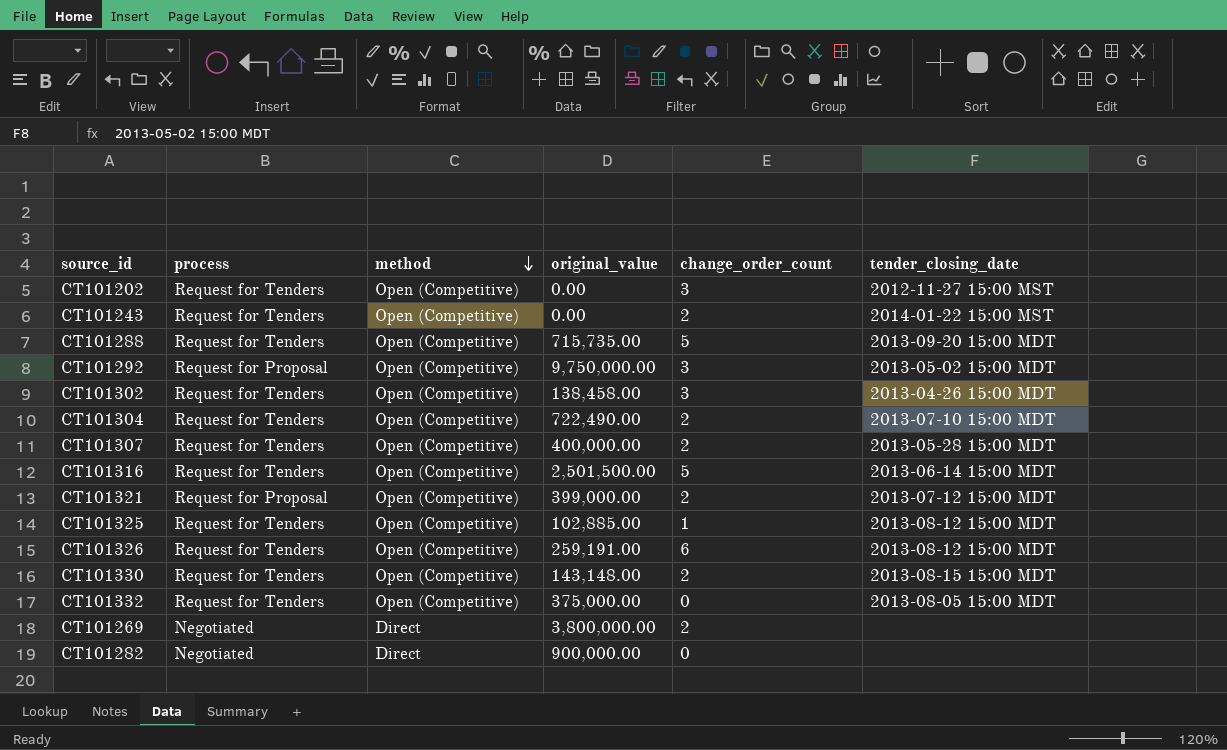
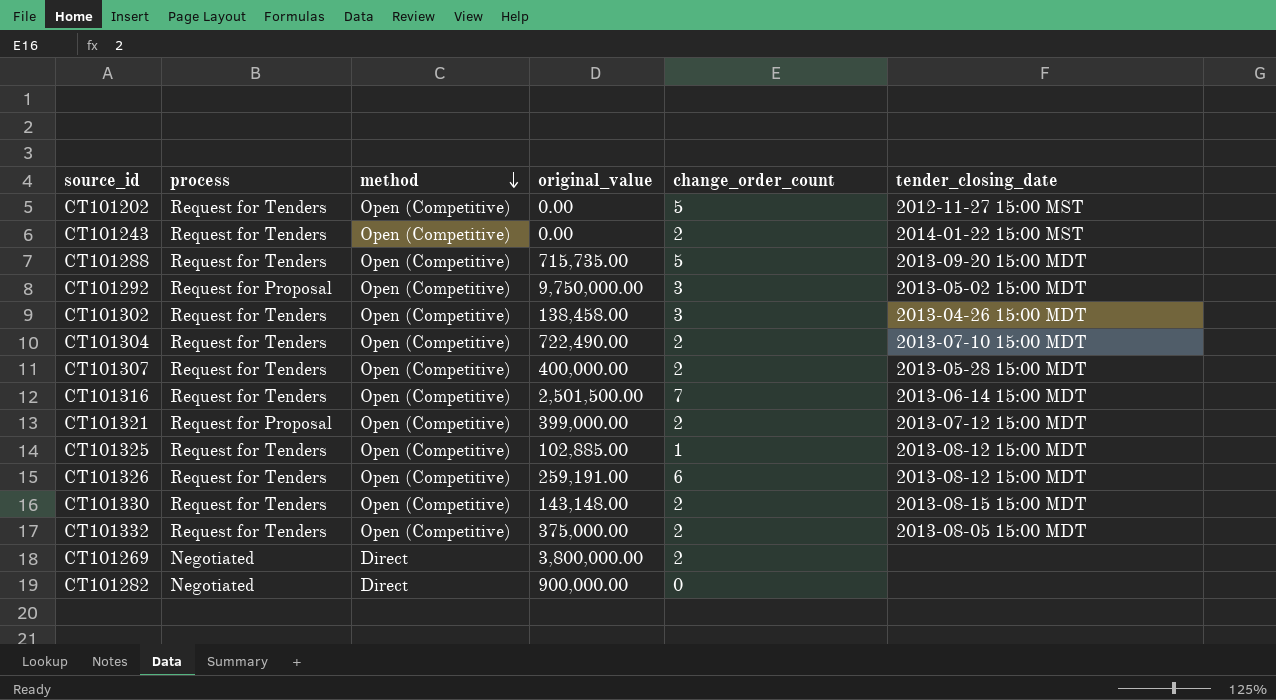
CT101202 | change_order_count: 3 -> 5
CT101316 | change_order_count: 5 -> 7
CT101332 | change_order_count: 0 -> 2

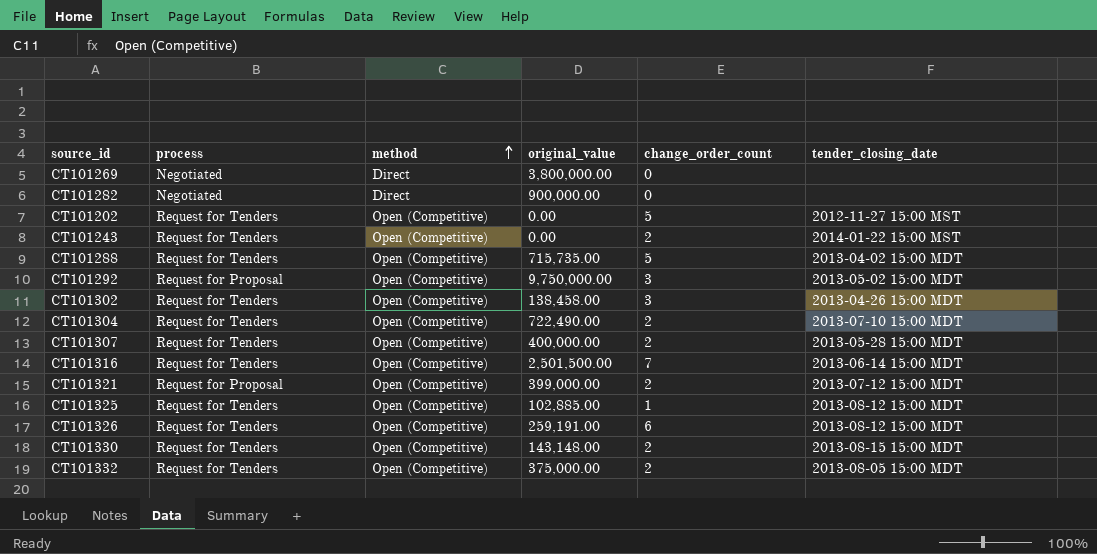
row order: method descending -> method ascending
CT101269 | change_order_count: 2 -> 0
CT101288 | tender_closing_date: 2013-09-20 15:00 MDT -> 2013-04-02 15:00 MDT

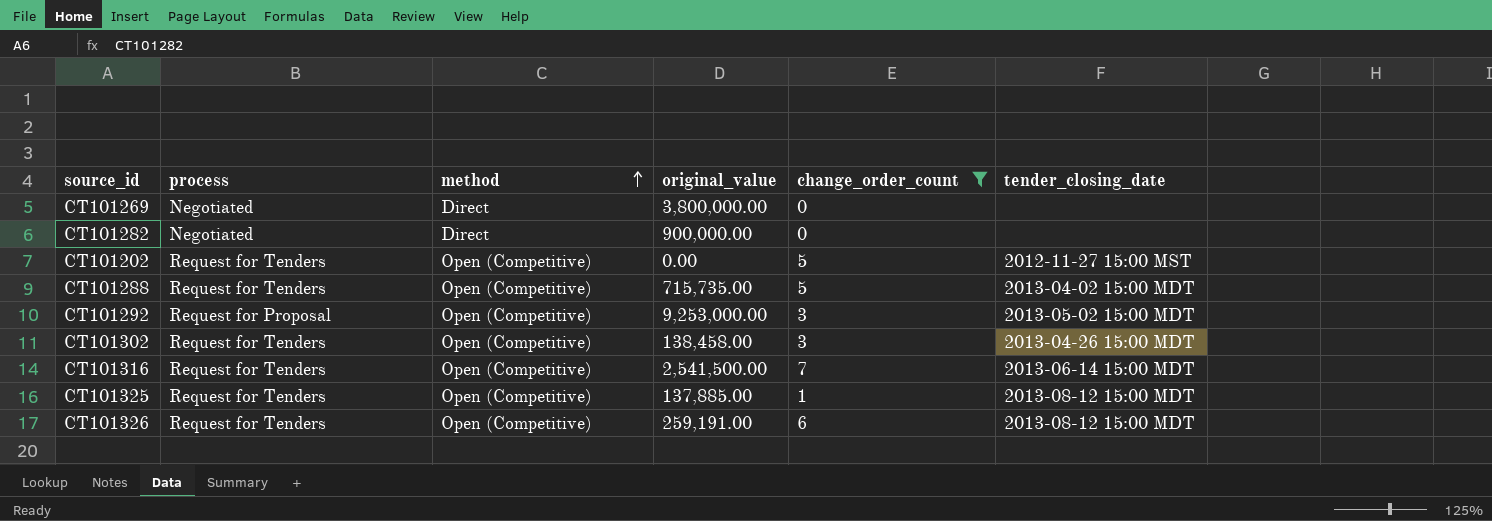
filter: none -> change_order_count != 2
CT101292 | original_value: 9,750,000.00 -> 9,253,000.00
CT101316 | original_value: 2,501,500.00 -> 2,541,500.00
CT101325 | original_value: 102,885.00 -> 137,885.00

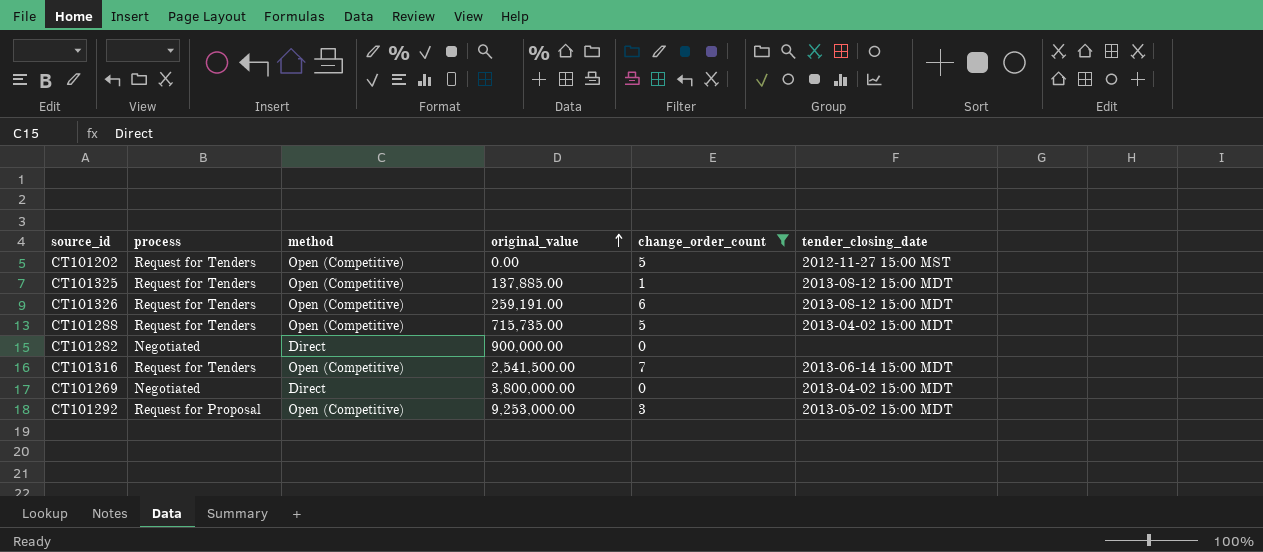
row order: method ascending -> original_value ascending
row CT101302: Request for Tenders | Open (Competitive) | 138,458.00 | 3 | 2013-04-26 15:00 MDT -> none
CT101269 | tender_closing_date: none -> 2013-04-02 15:00 MDT

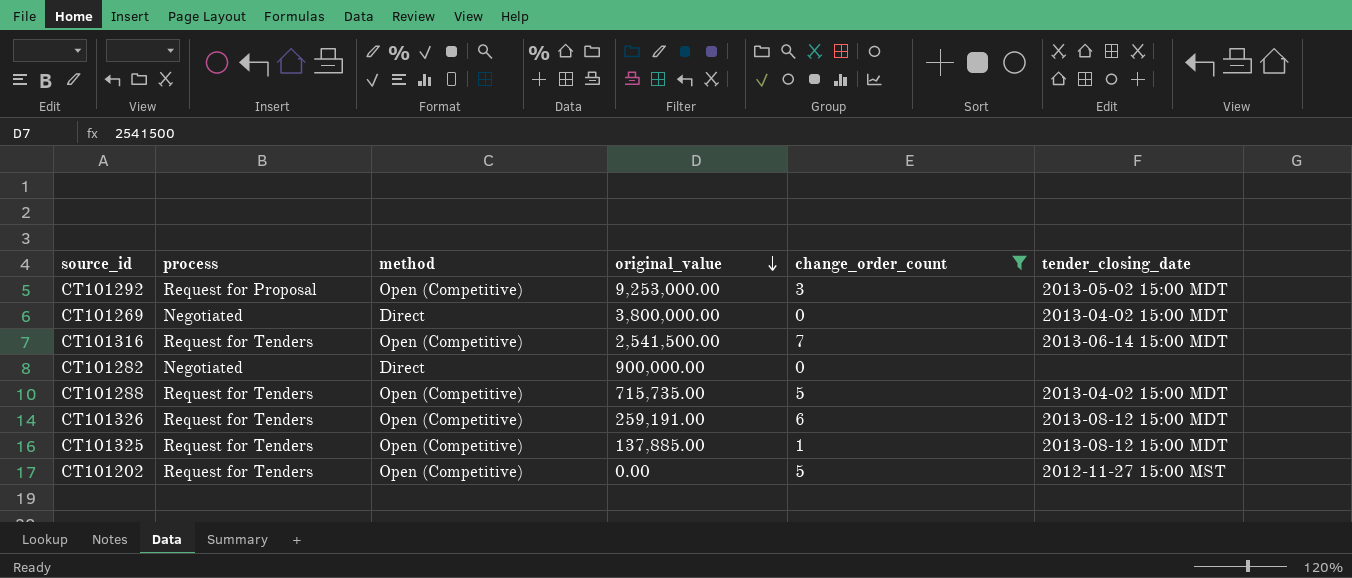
row order: original_value ascending -> original_value descending

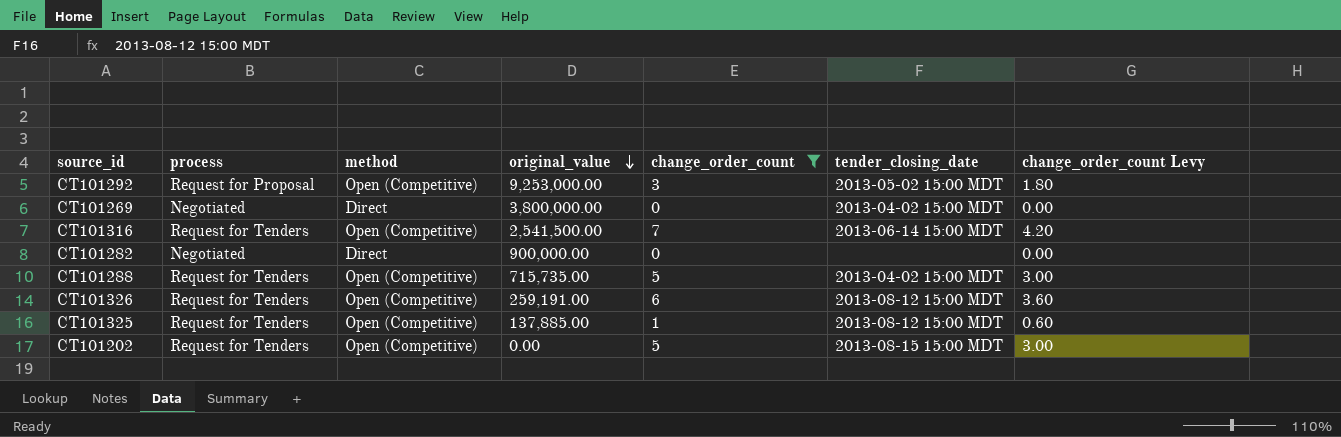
column change_order_count Levy | formula: none -> [change_order_count] * 0.6
CT101202 | tender_closing_date: 2012-11-27 15:00 MST -> 2013-08-15 15:00 MDT

